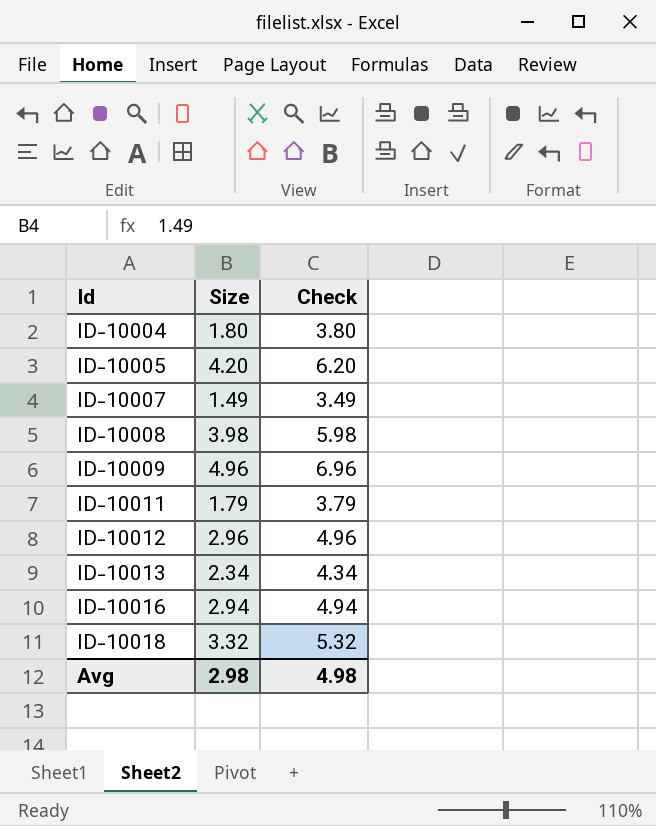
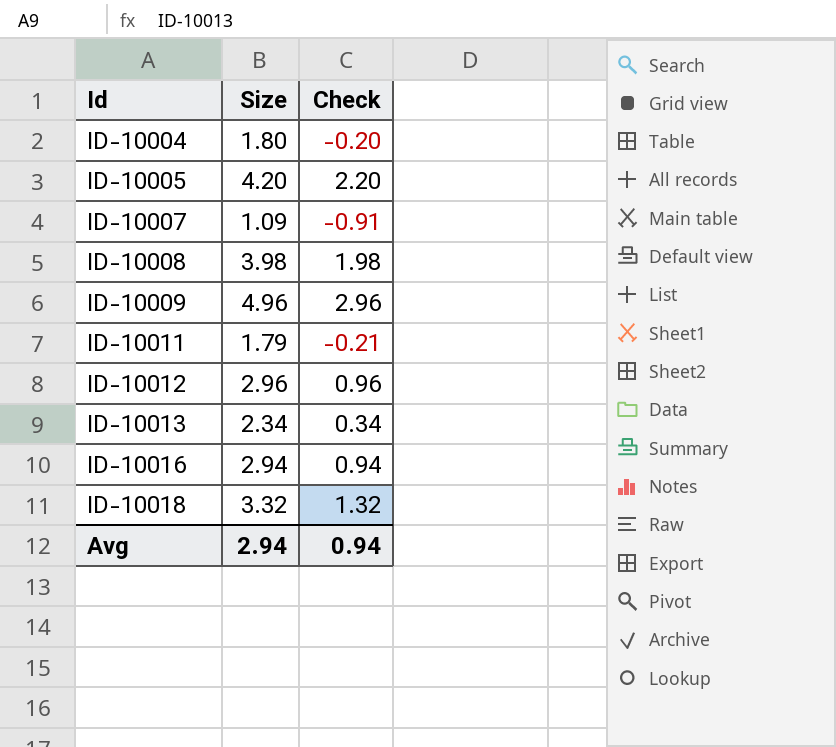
column Check | formula: [Size] + 2 -> [Size] - 2
ID-10007 | Size: 1.49 -> 1.09
Avg | Size: 2.98 -> 2.94
Avg | Check: 4.98 -> 0.94

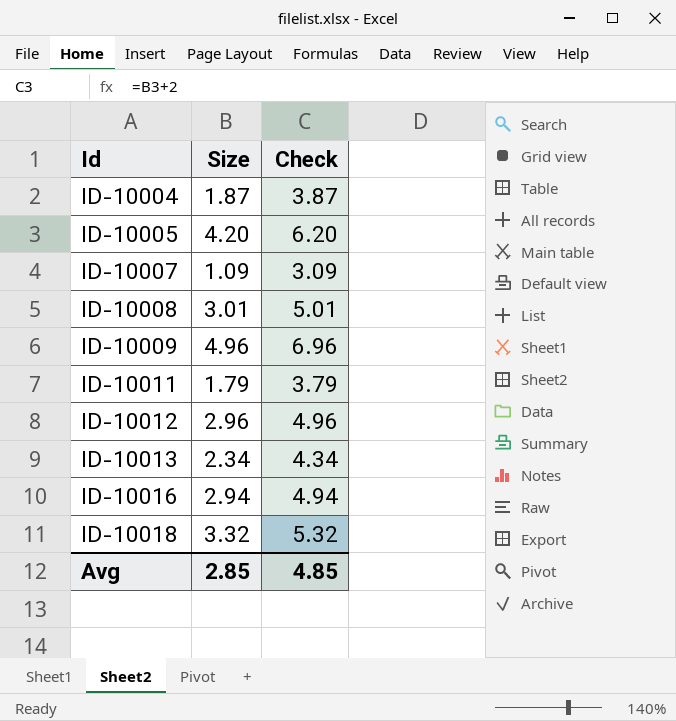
column Check | formula: [Size] - 2 -> [Size] + 2
ID-10004 | Size: 1.80 -> 1.87
ID-10008 | Size: 3.98 -> 3.01
Avg | Size: 2.94 -> 2.85
Avg | Check: 0.94 -> 4.85

